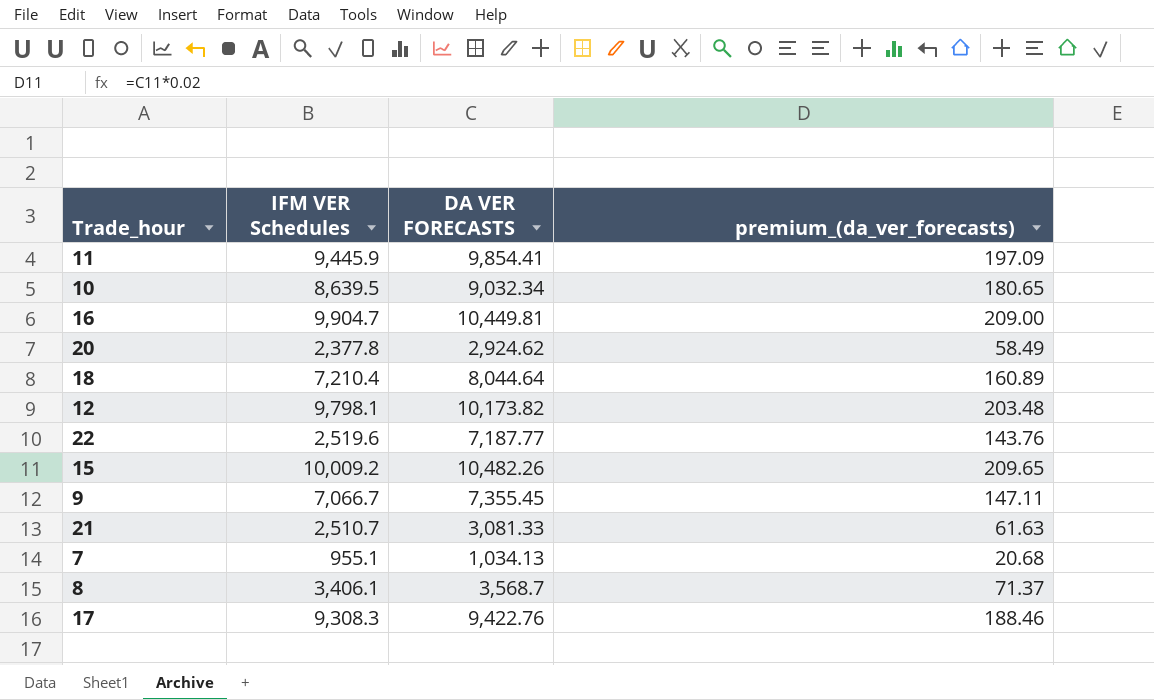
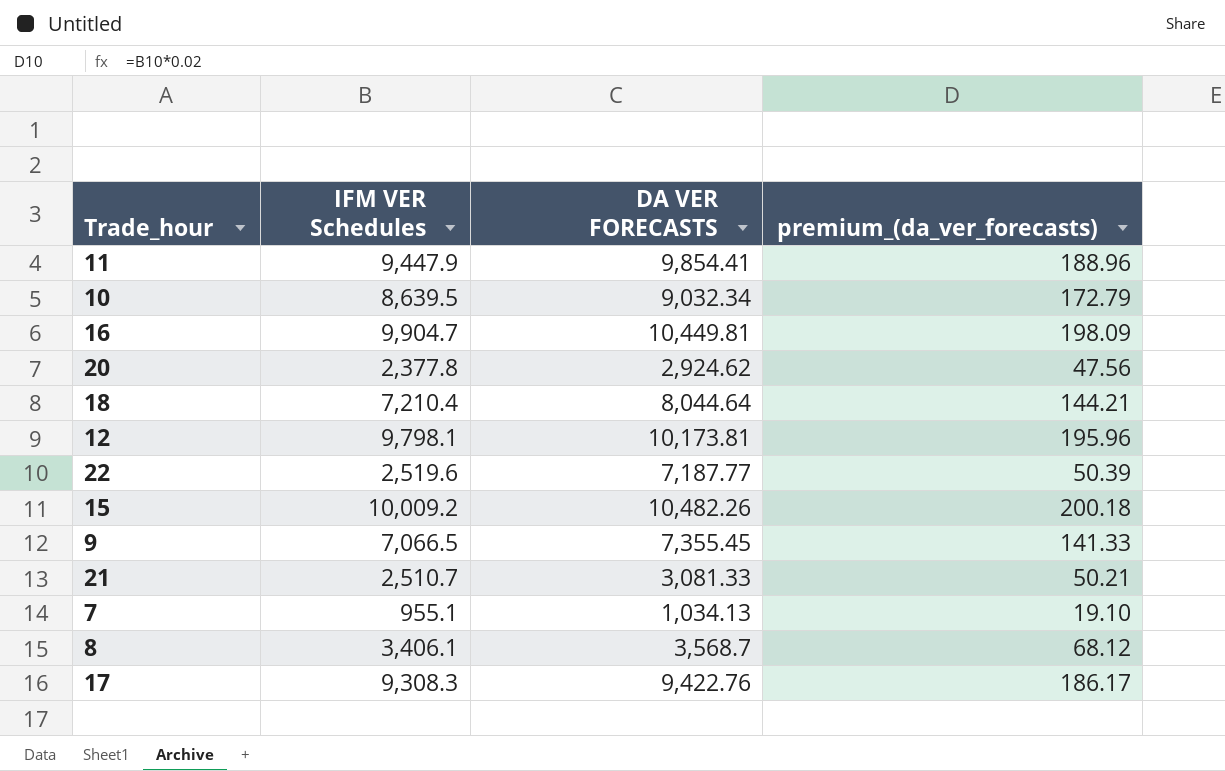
column premium_(da_ver_forecasts) | formula: [DA VER FORECASTS] * 0.02 -> [IFM VER Schedules] * 0.02
11 | IFM VER Schedules: 9,445.9 -> 9,447.9
12 | DA VER FORECASTS: 10,173.82 -> 10,173.81
9 | IFM VER Schedules: 7,066.7 -> 7,066.5

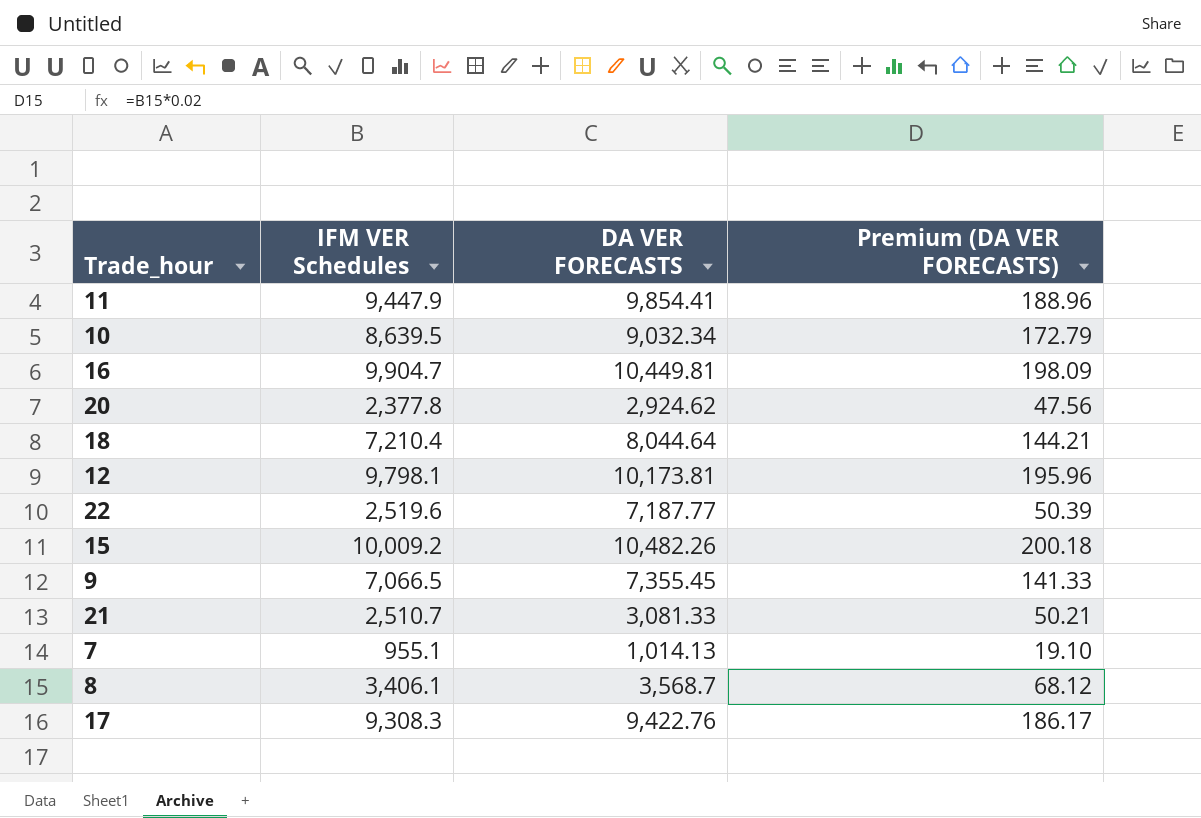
column name: premium_(da_ver_forecasts) -> Premium (DA VER FORECASTS)
7 | DA VER FORECASTS: 1,034.13 -> 1,014.13

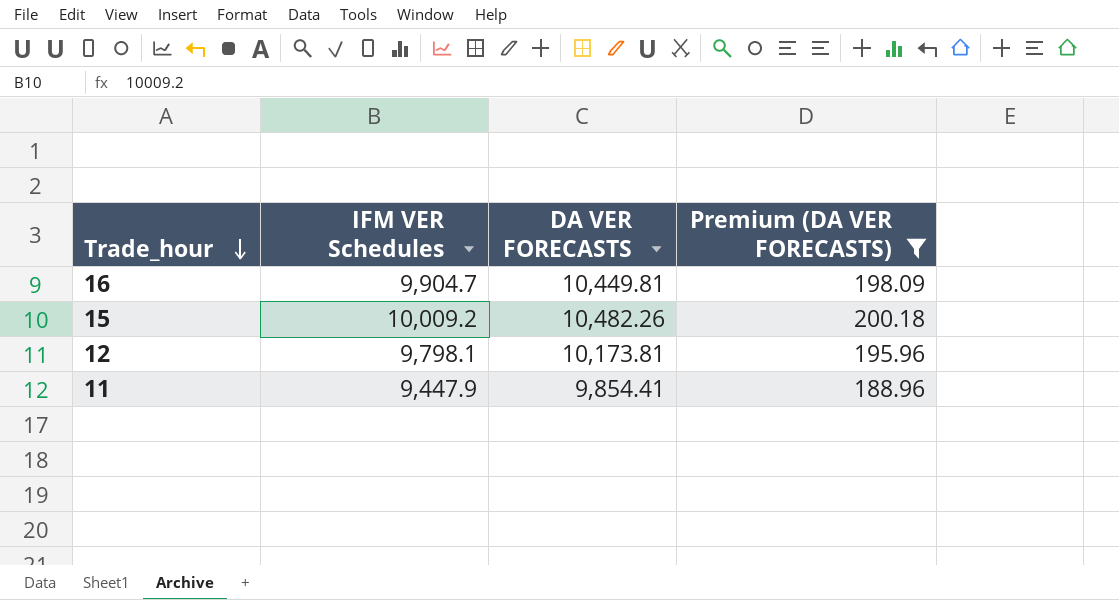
filter: none -> Premium (DA VER FORECASTS) >= 188.96
row order: none -> Trade_hour descending

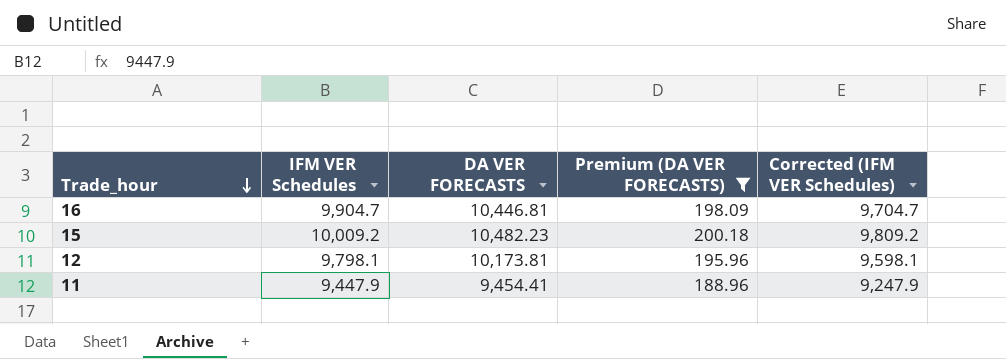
column Corrected (IFM VER Schedules) | formula: none -> [IFM VER Schedules] - 200
16 | DA VER FORECASTS: 10,449.81 -> 10,446.81
15 | DA VER FORECASTS: 10,482.26 -> 10,482.23
11 | DA VER FORECASTS: 9,854.41 -> 9,454.41

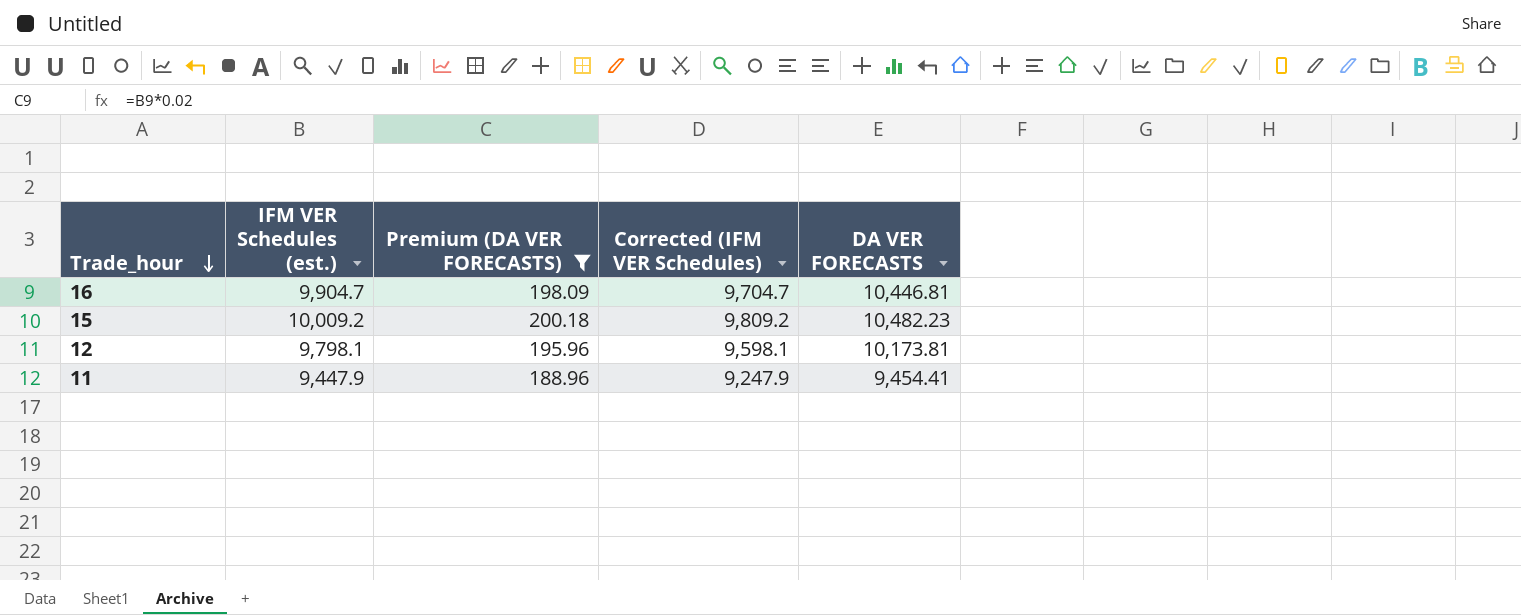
column name: IFM VER Schedules -> IFM VER Schedules (est.)
column DA VER FORECASTS | position: 3 -> 5

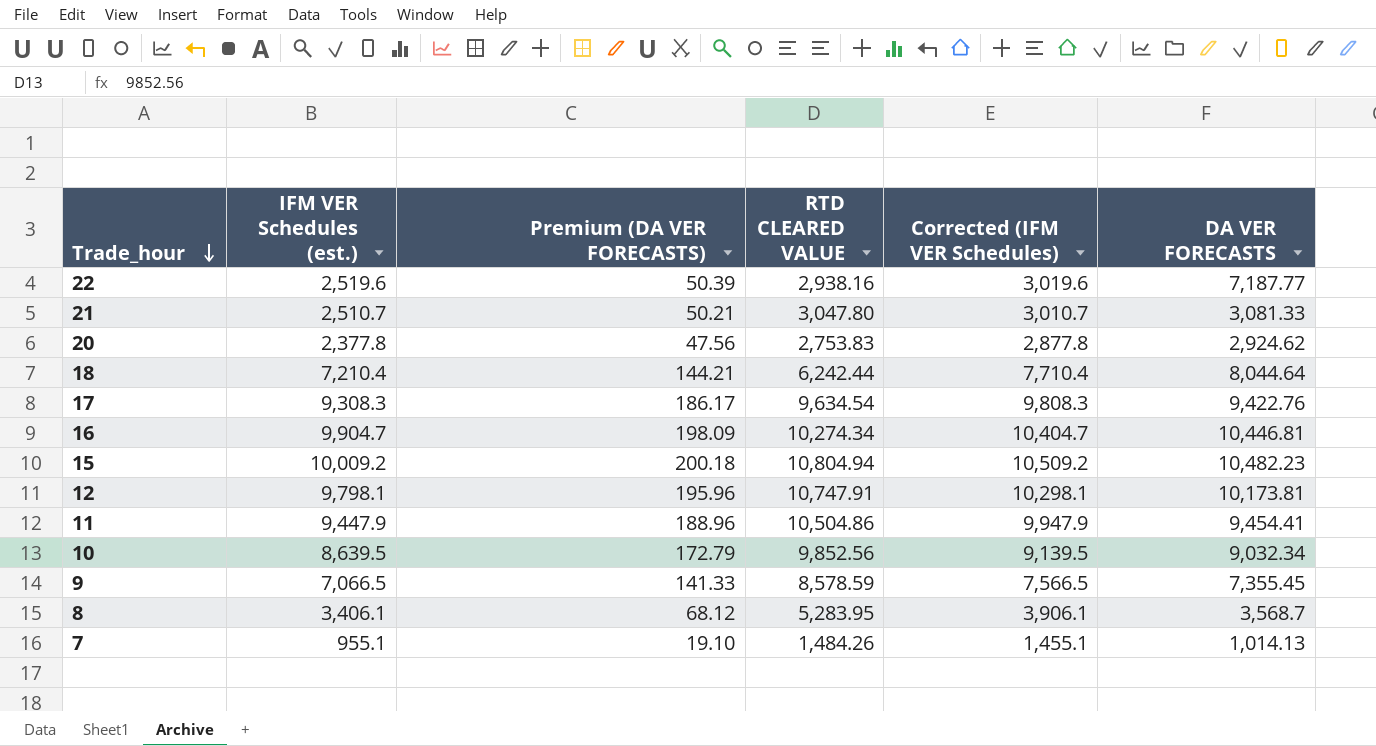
filter: Premium (DA VER FORECASTS) >= 188.96 -> none
column RTD CLEARED VALUE | position: none -> 4
column Corrected (IFM VER Schedules) | formula: [IFM VER Schedules (est.)] - 200 -> [IFM VER Schedules (est.)] + 500

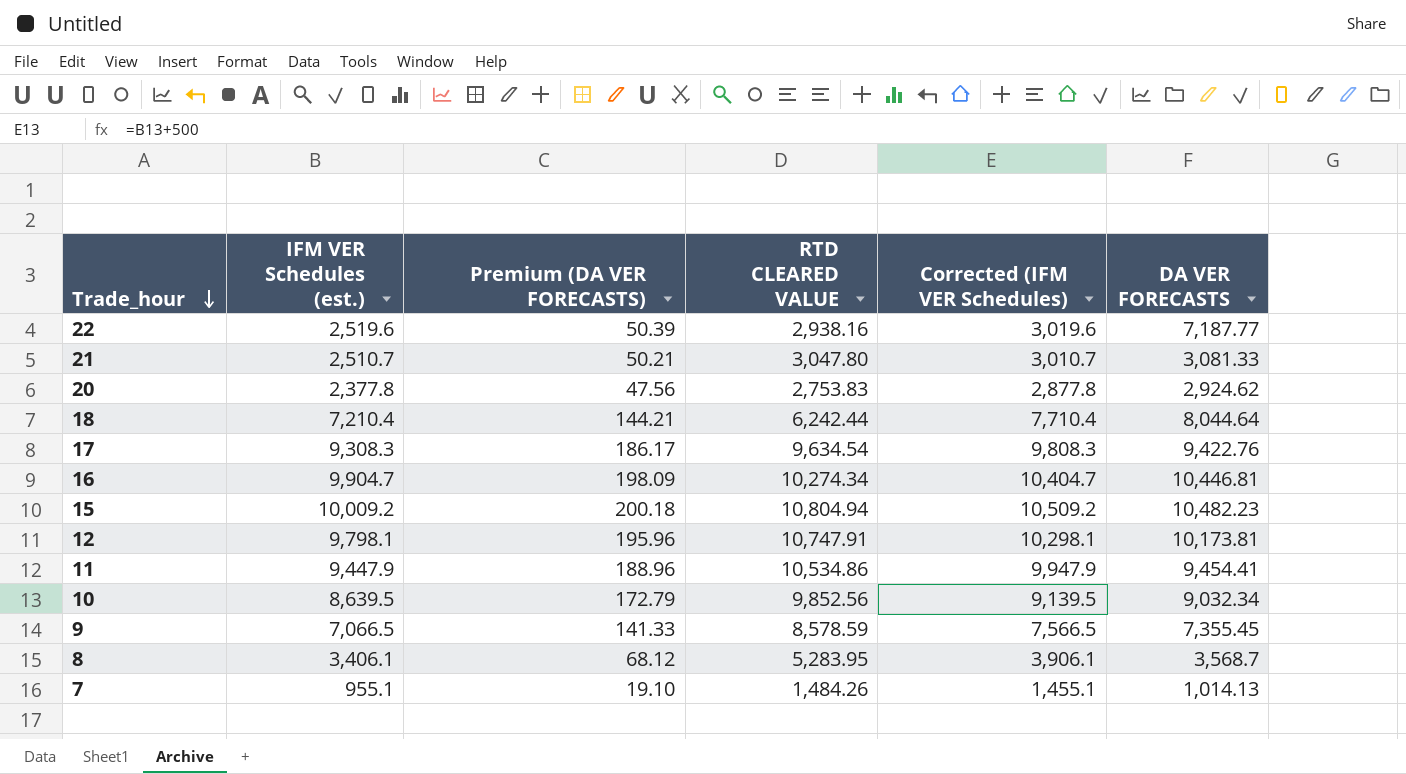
11 | RTD CLEARED VALUE: 10,504.86 -> 10,534.86

